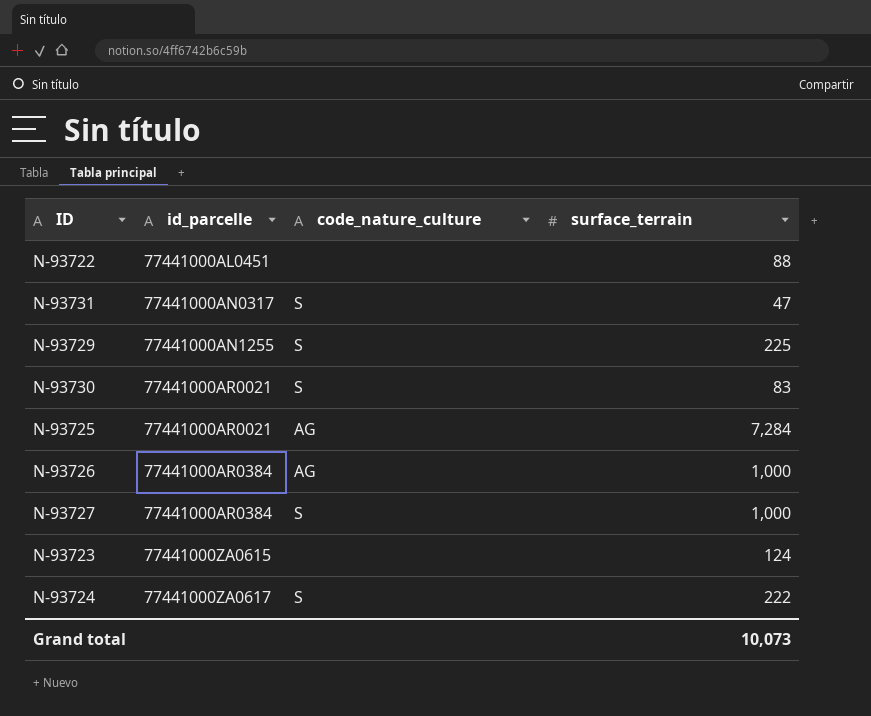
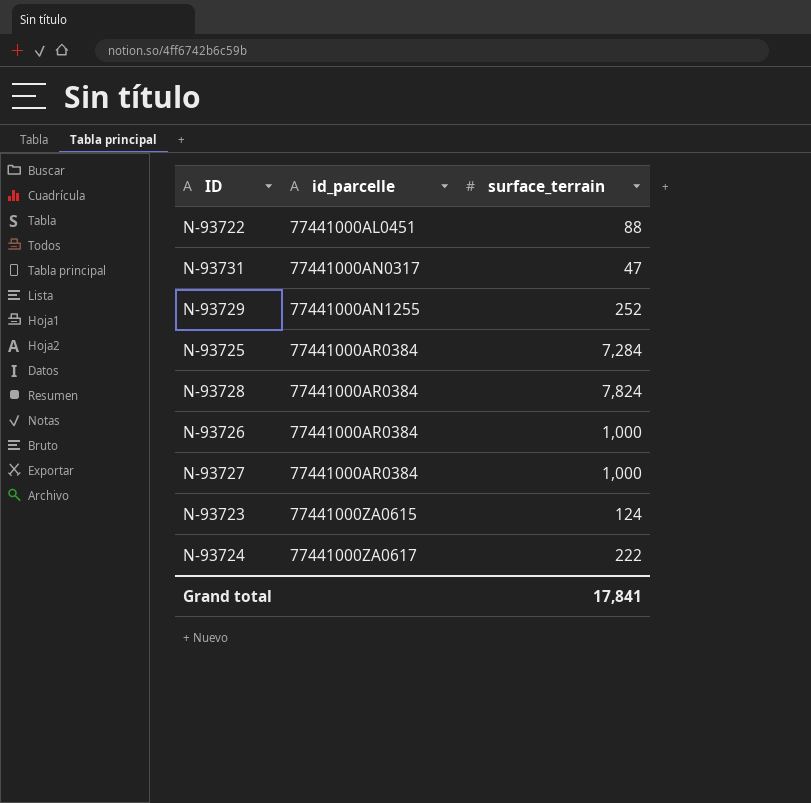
column code_nature_culture | position: 3 -> none
row N-93730: 77441000AR0021 | S | 83 -> none
N-93729 | surface_terrain: 225 -> 252
N-93725 | id_parcelle: 77441000AR0021 -> 77441000AR0384
row N-93728: none -> 77441000AR0384 | 7,824
Grand total | surface_terrain: 10,073 -> 17,841

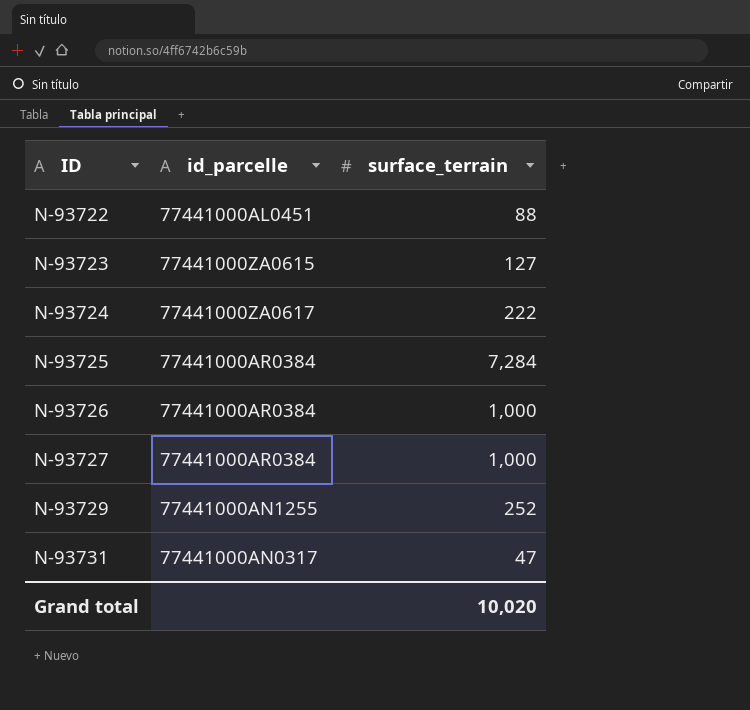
row order: id_parcelle ascending -> ID ascending
row N-93728: 77441000AR0384 | 7,824 -> none
N-93723 | surface_terrain: 124 -> 127
Grand total | surface_terrain: 17,841 -> 10,020

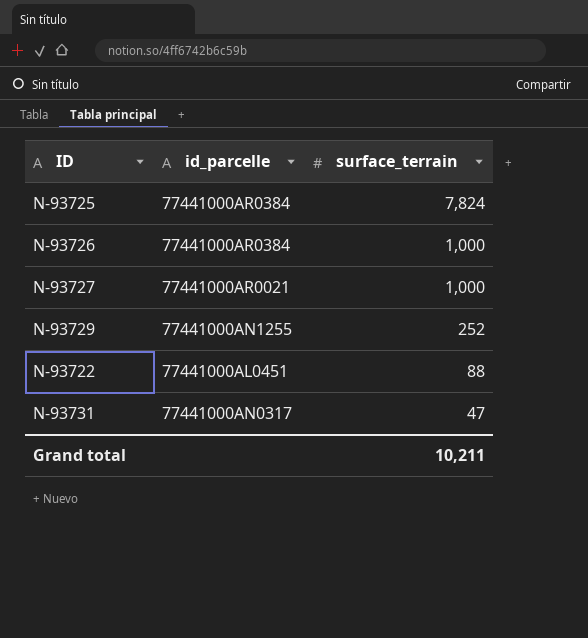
row order: ID ascending -> surface_terrain descending
row N-93723: 77441000ZA0615 | 127 -> none
row N-93724: 77441000ZA0617 | 222 -> none
N-93725 | surface_terrain: 7,284 -> 7,824
N-93727 | id_parcelle: 77441000AR0384 -> 77441000AR0021
Grand total | surface_terrain: 10,020 -> 10,211

